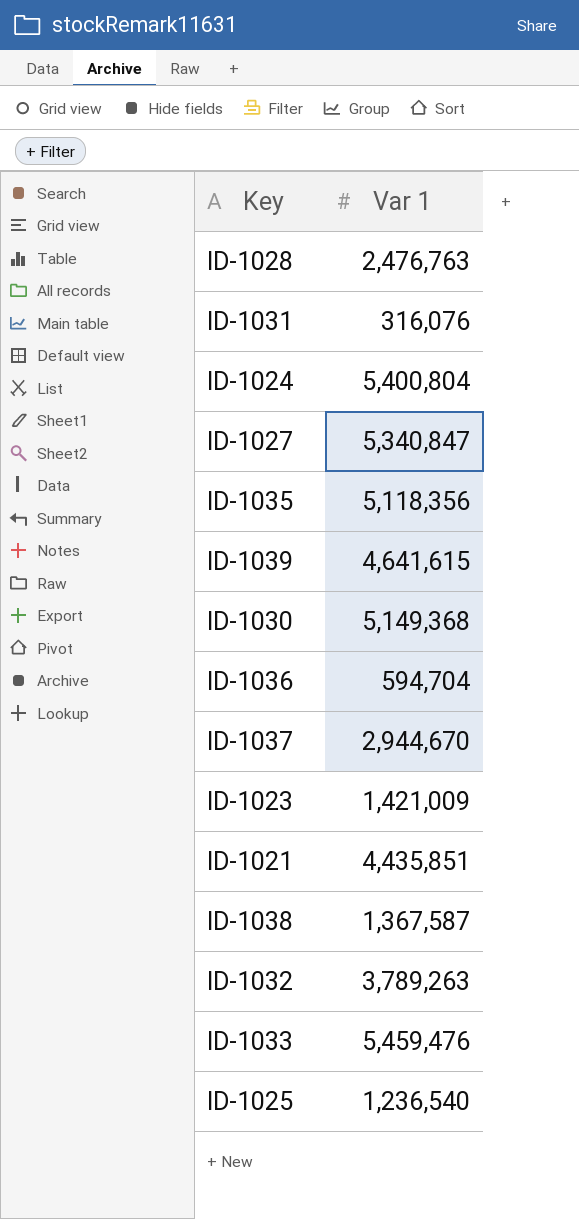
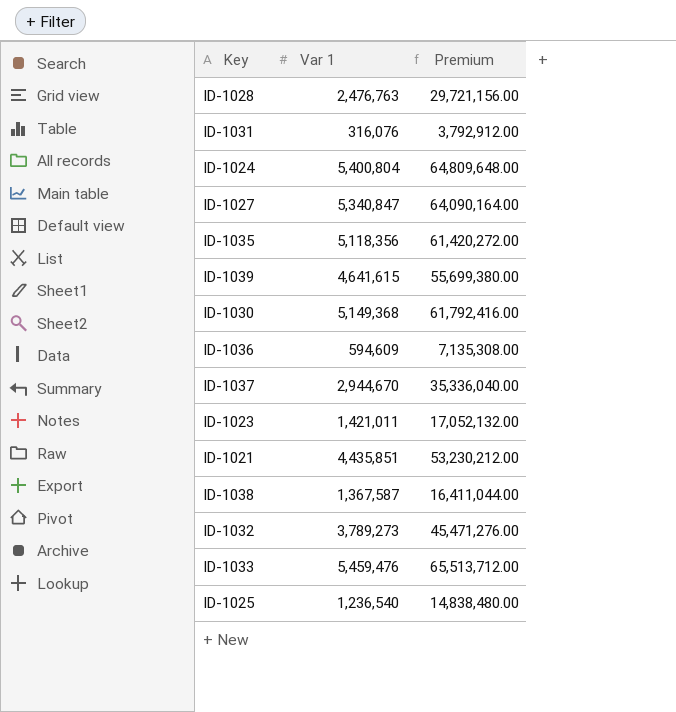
column Premium | formula: none -> [Var 1] * 12
ID-1036 | Var 1: 594,704 -> 594,609
ID-1023 | Var 1: 1,421,009 -> 1,421,011
ID-1032 | Var 1: 3,789,263 -> 3,789,273

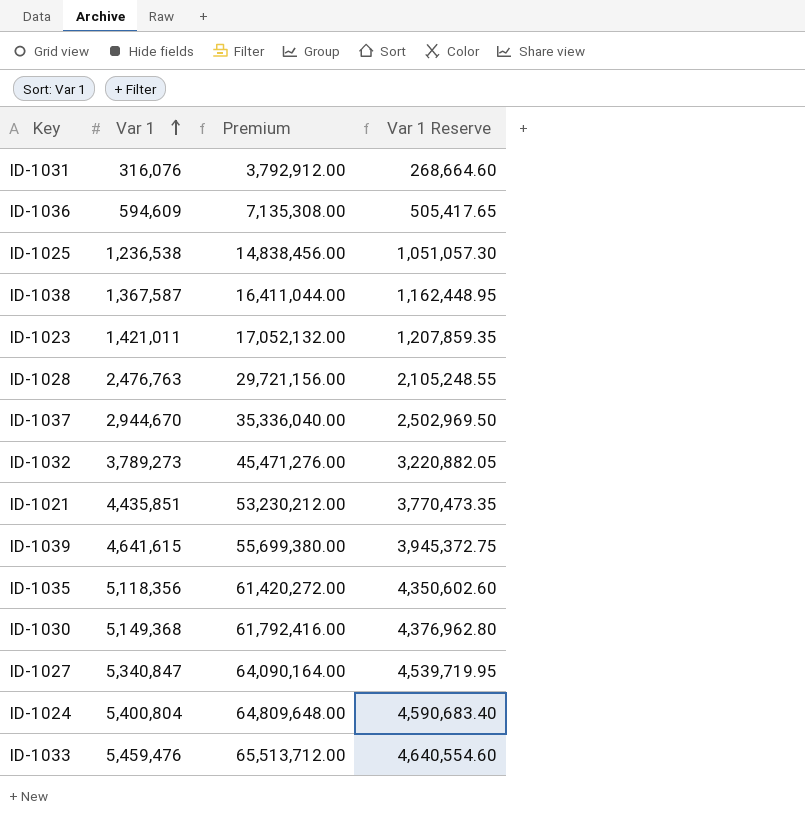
row order: none -> Var 1 ascending
column Var 1 Reserve | formula: none -> [Var 1] * 0.85
ID-1025 | Var 1: 1,236,540 -> 1,236,538
ID-1025 | Premium: 14,838,480.00 -> 14,838,456.00

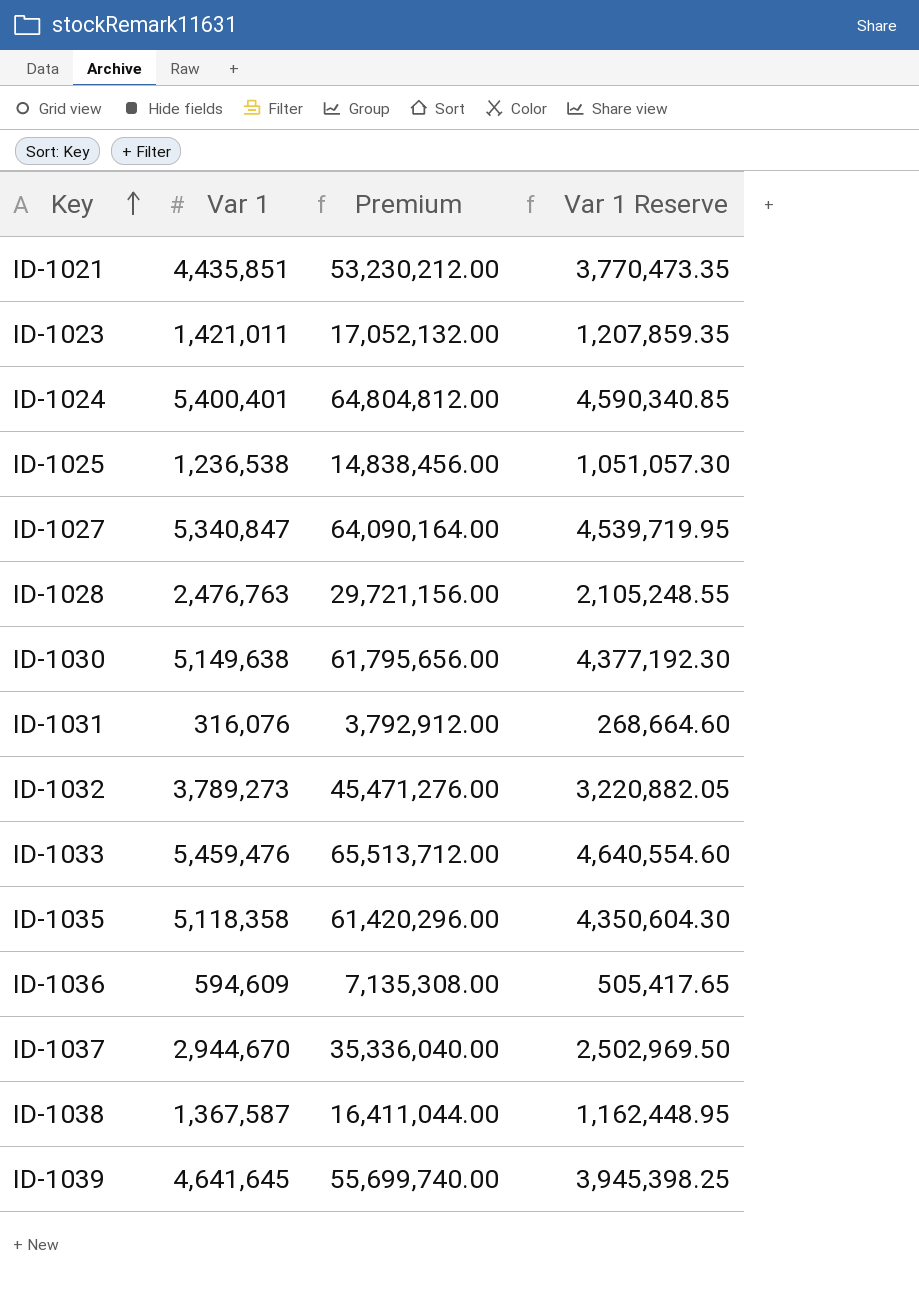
row order: Var 1 ascending -> Key ascending
ID-1024 | Var 1: 5,400,804 -> 5,400,401
ID-1024 | Premium: 64,809,648.00 -> 64,804,812.00
ID-1024 | Var 1 Reserve: 4,590,683.40 -> 4,590,340.85
ID-1030 | Var 1: 5,149,368 -> 5,149,638
ID-1030 | Premium: 61,792,416.00 -> 61,795,656.00
ID-1030 | Var 1 Reserve: 4,376,962.80 -> 4,377,192.30
ID-1035 | Var 1: 5,118,356 -> 5,118,358
ID-1035 | Premium: 61,420,272.00 -> 61,420,296.00
ID-1035 | Var 1 Reserve: 4,350,602.60 -> 4,350,604.30
ID-1039 | Var 1: 4,641,615 -> 4,641,645
ID-1039 | Premium: 55,699,380.00 -> 55,699,740.00
ID-1039 | Var 1 Reserve: 3,945,372.75 -> 3,945,398.25

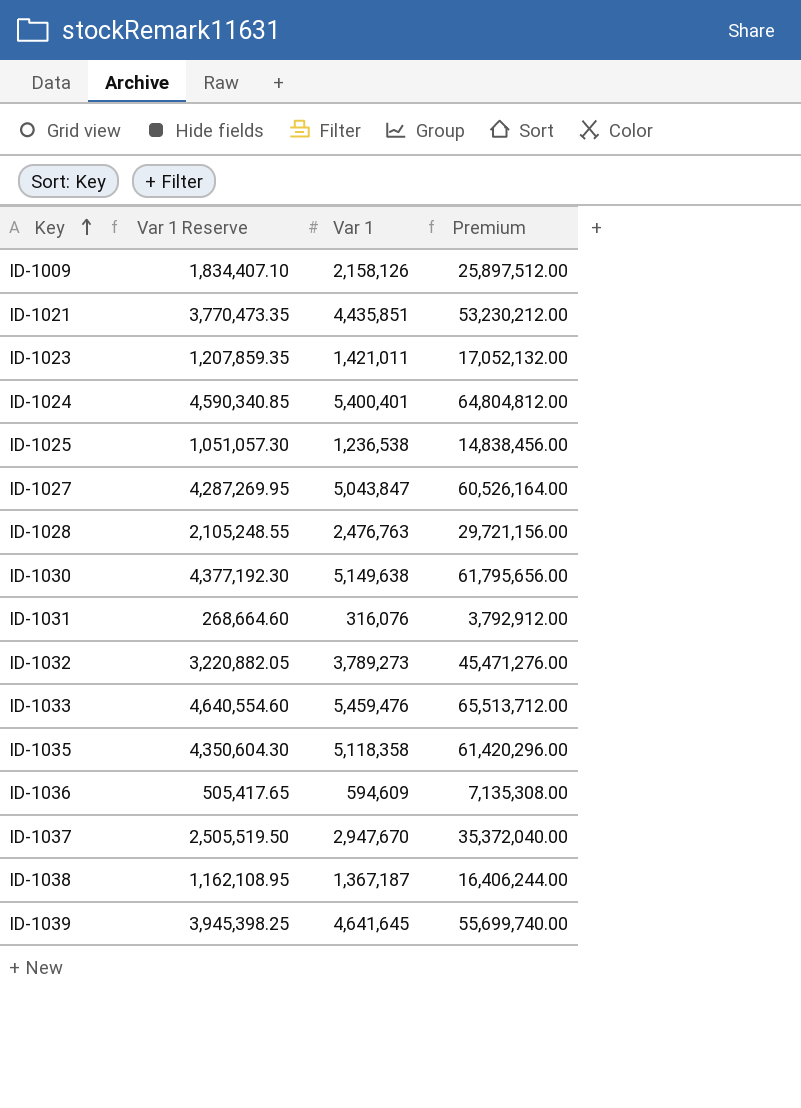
column Var 1 Reserve | position: 4 -> 2
row ID-1009: none -> 1,834,407.10 | 2,158,126 | 25,897,512.00
ID-1027 | Var 1 Reserve: 4,539,719.95 -> 4,287,269.95
ID-1027 | Var 1: 5,340,847 -> 5,043,847
ID-1027 | Premium: 64,090,164.00 -> 60,526,164.00
ID-1037 | Var 1 Reserve: 2,502,969.50 -> 2,505,519.50
ID-1037 | Var 1: 2,944,670 -> 2,947,670
ID-1037 | Premium: 35,336,040.00 -> 35,372,040.00
ID-1038 | Var 1 Reserve: 1,162,448.95 -> 1,162,108.95
ID-1038 | Var 1: 1,367,587 -> 1,367,187
ID-1038 | Premium: 16,411,044.00 -> 16,406,244.00

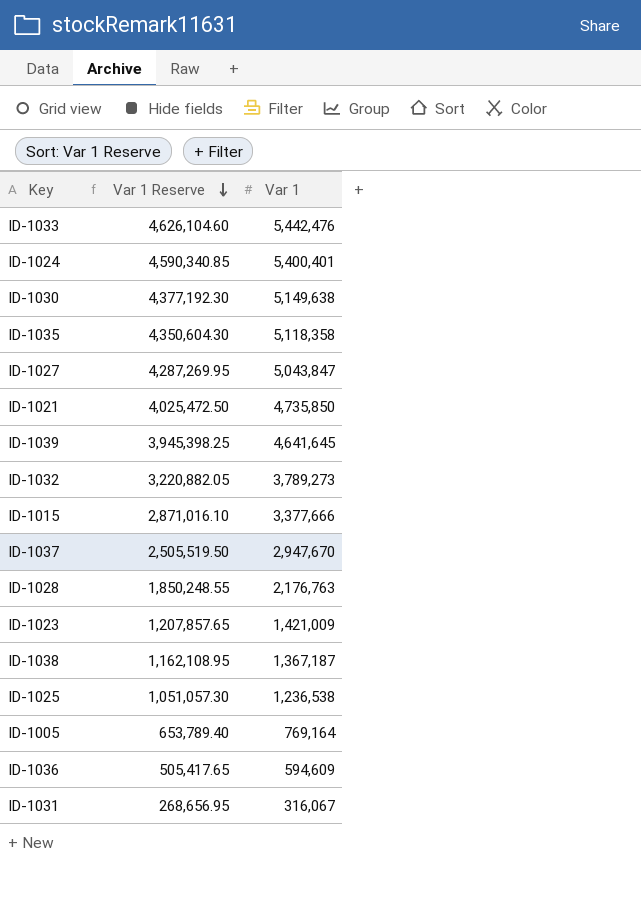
row order: Key ascending -> Var 1 Reserve descending
column Premium | formula: [Var 1] * 12 -> none
row ID-1009: 1,834,407.10 | 2,158,126 | 25,897,512.00 -> none
ID-1033 | Var 1 Reserve: 4,640,554.60 -> 4,626,104.60
ID-1033 | Var 1: 5,459,476 -> 5,442,476
ID-1021 | Var 1 Reserve: 3,770,473.35 -> 4,025,472.50
ID-1021 | Var 1: 4,435,851 -> 4,735,850
row ID-1015: none -> 2,871,016.10 | 3,377,666
ID-1028 | Var 1 Reserve: 2,105,248.55 -> 1,850,248.55
ID-1028 | Var 1: 2,476,763 -> 2,176,763
ID-1023 | Var 1 Reserve: 1,207,859.35 -> 1,207,857.65
ID-1023 | Var 1: 1,421,011 -> 1,421,009
row ID-1005: none -> 653,789.40 | 769,164
ID-1031 | Var 1 Reserve: 268,664.60 -> 268,656.95
ID-1031 | Var 1: 316,076 -> 316,067

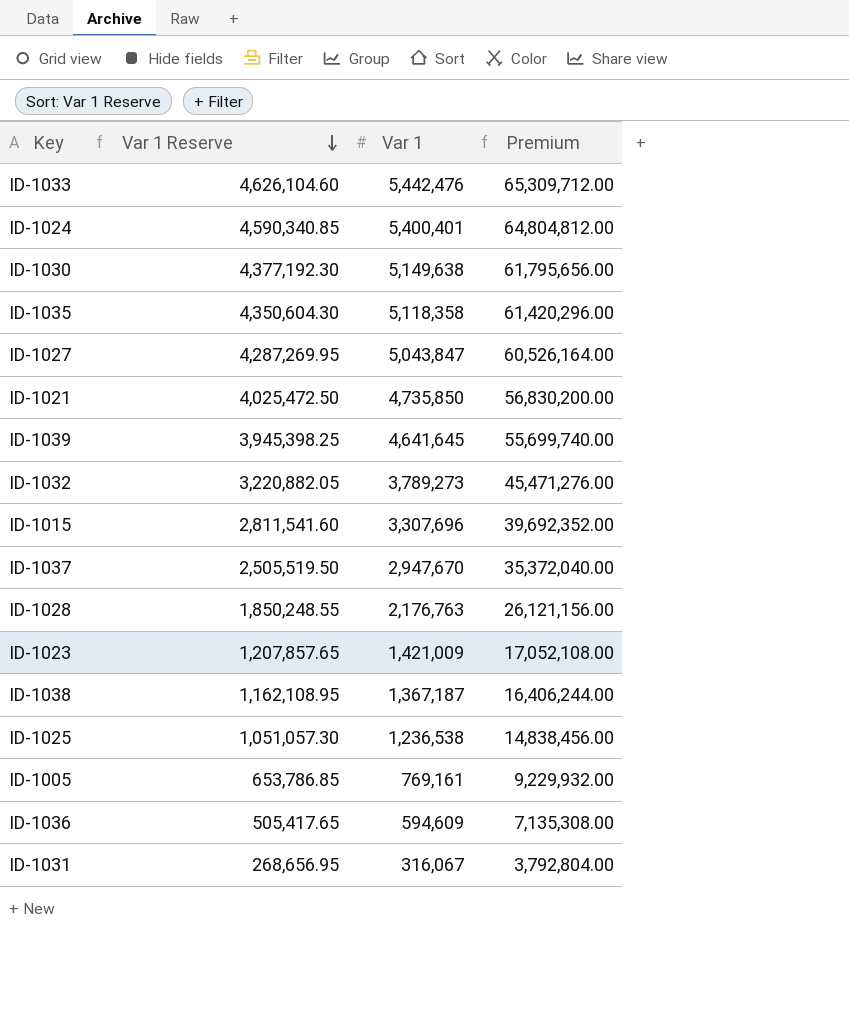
column Premium | formula: none -> [Var 1] * 12
ID-1015 | Var 1 Reserve: 2,871,016.10 -> 2,811,541.60
ID-1015 | Var 1: 3,377,666 -> 3,307,696
ID-1005 | Var 1 Reserve: 653,789.40 -> 653,786.85
ID-1005 | Var 1: 769,164 -> 769,161

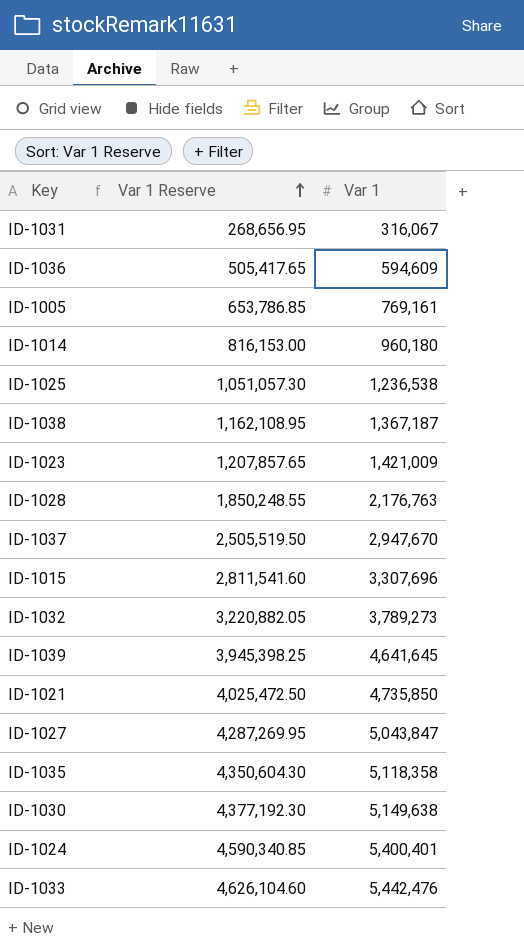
row order: Var 1 Reserve descending -> Var 1 Reserve ascending
column Premium | formula: [Var 1] * 12 -> none
row ID-1014: none -> 816,153.00 | 960,180

